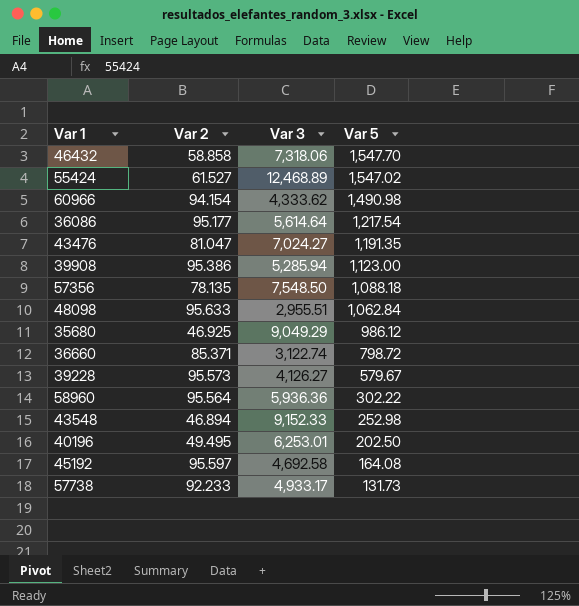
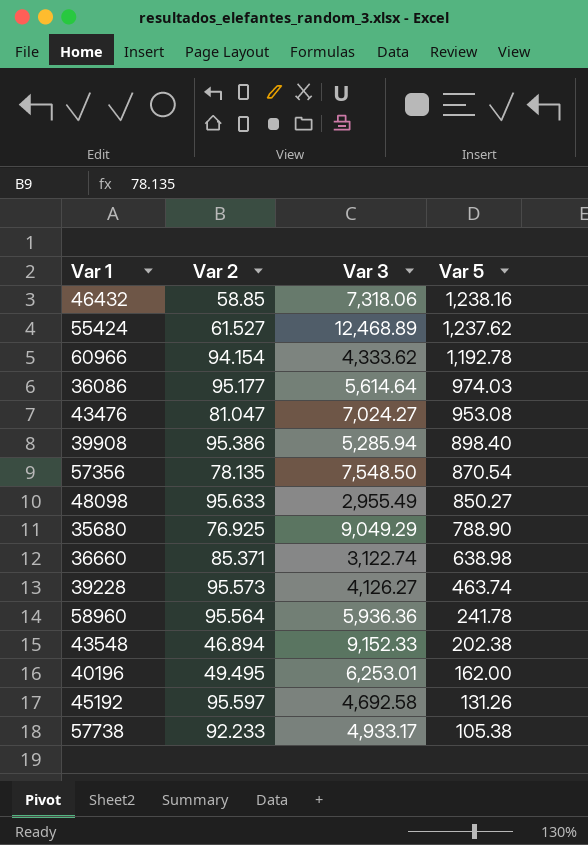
46432 | Var 2: 58.858 -> 58.85
46432 | Var 5: 1,547.70 -> 1,238.16
55424 | Var 5: 1,547.02 -> 1,237.62
60966 | Var 5: 1,490.98 -> 1,192.78
36086 | Var 5: 1,217.54 -> 974.03
43476 | Var 5: 1,191.35 -> 953.08
39908 | Var 5: 1,123.00 -> 898.40
57356 | Var 5: 1,088.18 -> 870.54
48098 | Var 3: 2,955.51 -> 2,955.49
48098 | Var 5: 1,062.84 -> 850.27
35680 | Var 2: 46.925 -> 76.925
35680 | Var 5: 986.12 -> 788.90
36660 | Var 5: 798.72 -> 638.98
39228 | Var 5: 579.67 -> 463.74
58960 | Var 5: 302.22 -> 241.78
43548 | Var 5: 252.98 -> 202.38
40196 | Var 5: 202.50 -> 162.00
45192 | Var 5: 164.08 -> 131.26
57738 | Var 5: 131.73 -> 105.38

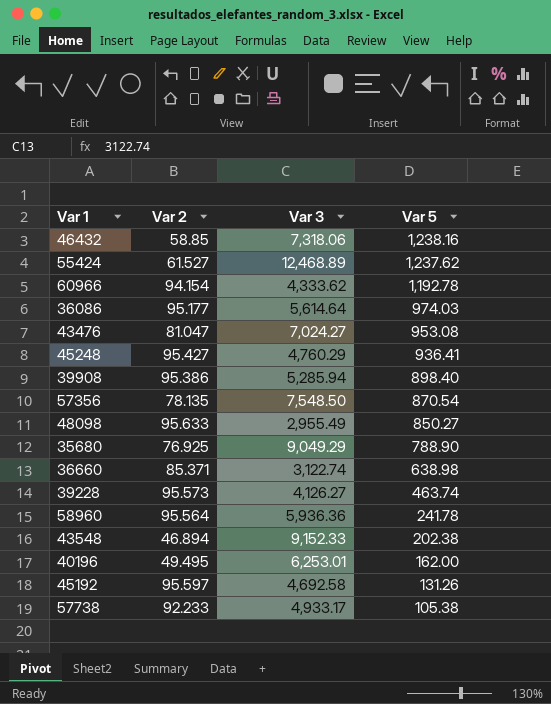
row 45248: none -> 95.427 | 4,760.29 | 936.41

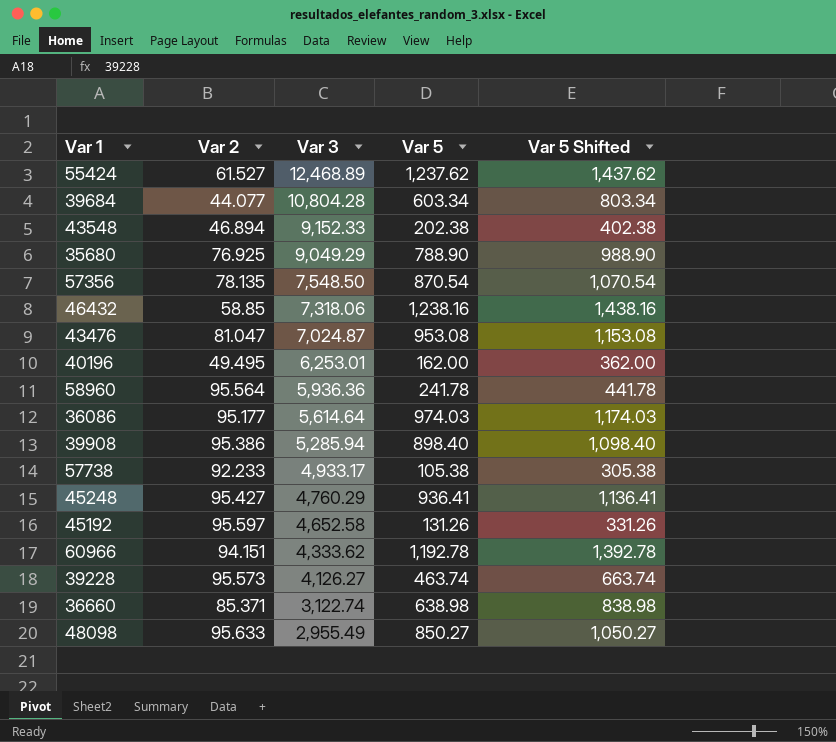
row order: Var 5 descending -> Var 3 descending
column Var 5 Shifted | formula: none -> [Var 5] + 200
row 39684: none -> 44.077 | 10,804.28 | 603.34 | 803.34
43476 | Var 3: 7,024.27 -> 7,024.87
45192 | Var 3: 4,692.58 -> 4,652.58
60966 | Var 2: 94.154 -> 94.151

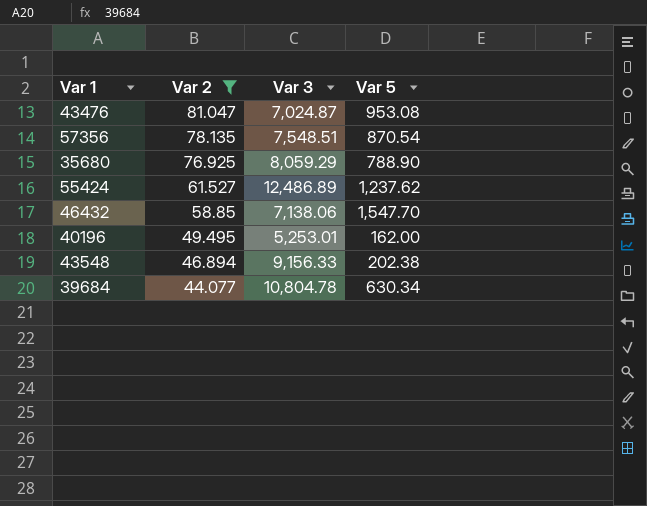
filter: none -> Var 2 <= 81.047
row order: Var 3 descending -> Var 2 descending
column Var 5 Shifted | formula: [Var 5] + 200 -> none
57356 | Var 3: 7,548.50 -> 7,548.51
35680 | Var 3: 9,049.29 -> 8,059.29
55424 | Var 3: 12,468.89 -> 12,486.89
46432 | Var 3: 7,318.06 -> 7,138.06
46432 | Var 5: 1,238.16 -> 1,547.70
40196 | Var 3: 6,253.01 -> 5,253.01
43548 | Var 3: 9,152.33 -> 9,156.33
39684 | Var 3: 10,804.28 -> 10,804.78
39684 | Var 5: 603.34 -> 630.34

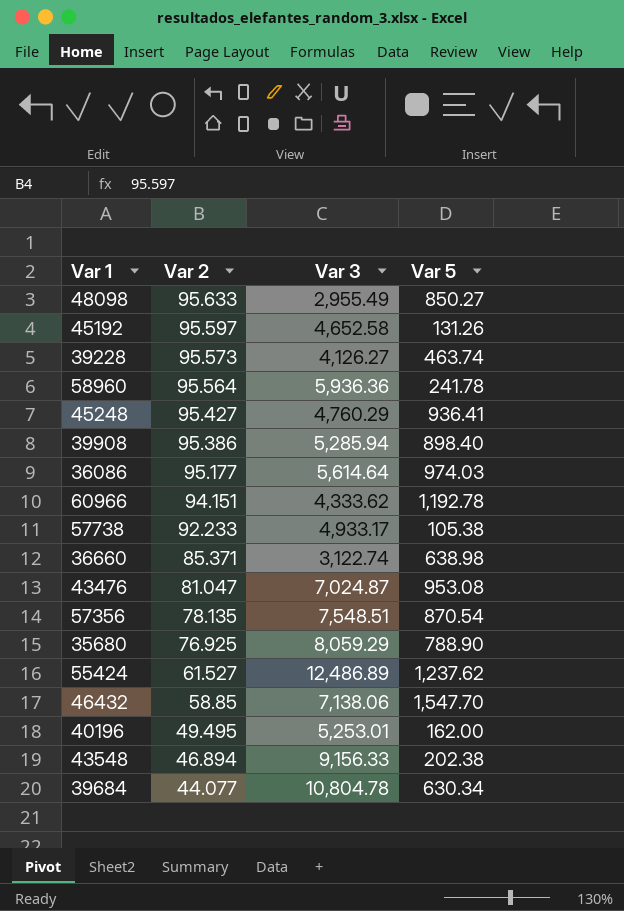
filter: Var 2 <= 81.047 -> none

